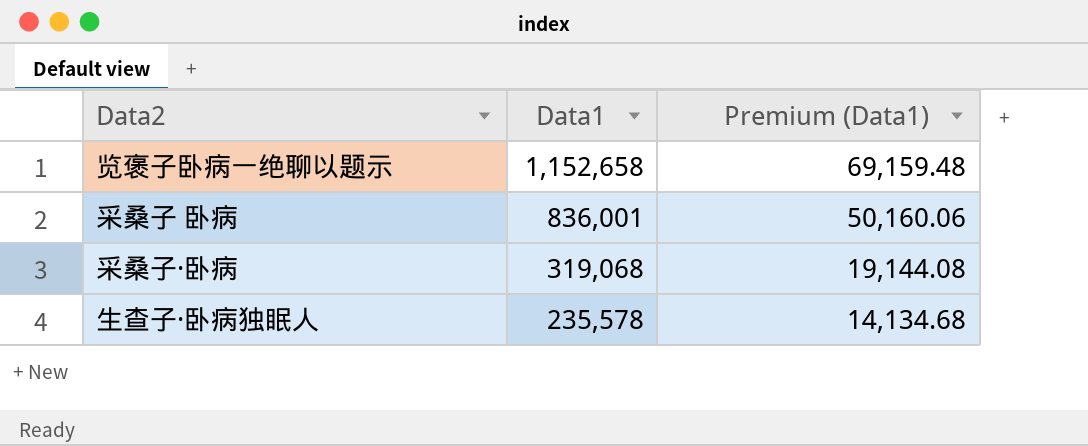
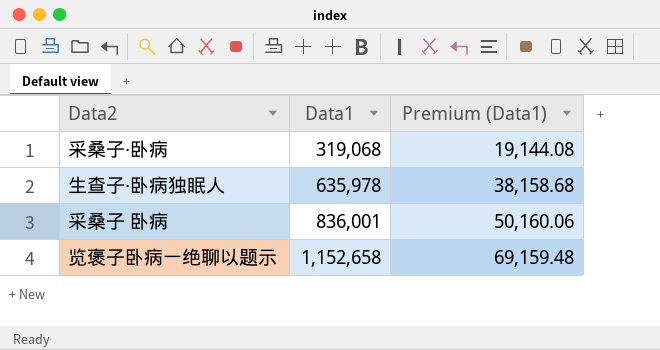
row order: Data1 descending -> Data1 ascending
生查子·卧病独眠人 | Data1: 235,578 -> 635,978
生查子·卧病独眠人 | Premium (Data1): 14,134.68 -> 38,158.68

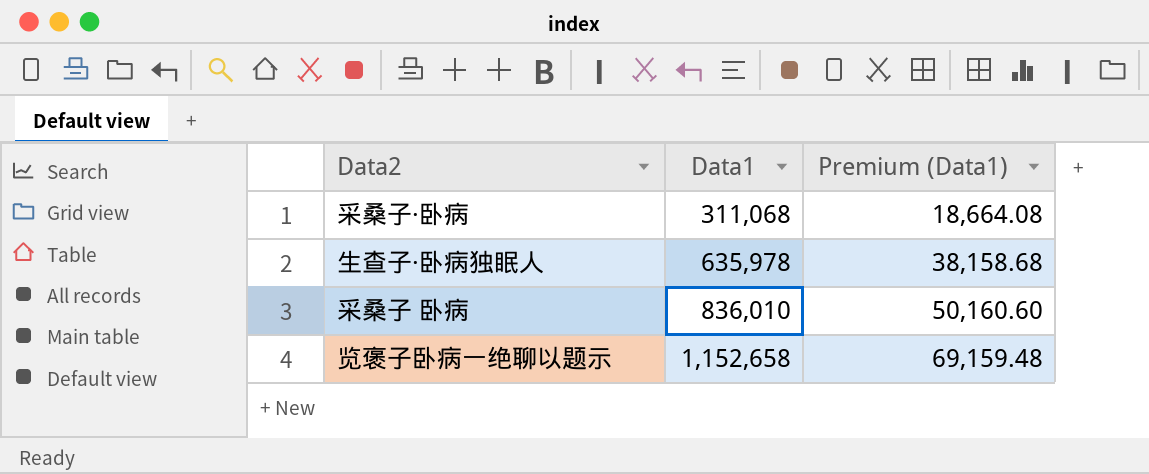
采桑子·卧病 | Data1: 319,068 -> 311,068
采桑子·卧病 | Premium (Data1): 19,144.08 -> 18,664.08
采桑子 卧病 | Data1: 836,001 -> 836,010
采桑子 卧病 | Premium (Data1): 50,160.06 -> 50,160.60

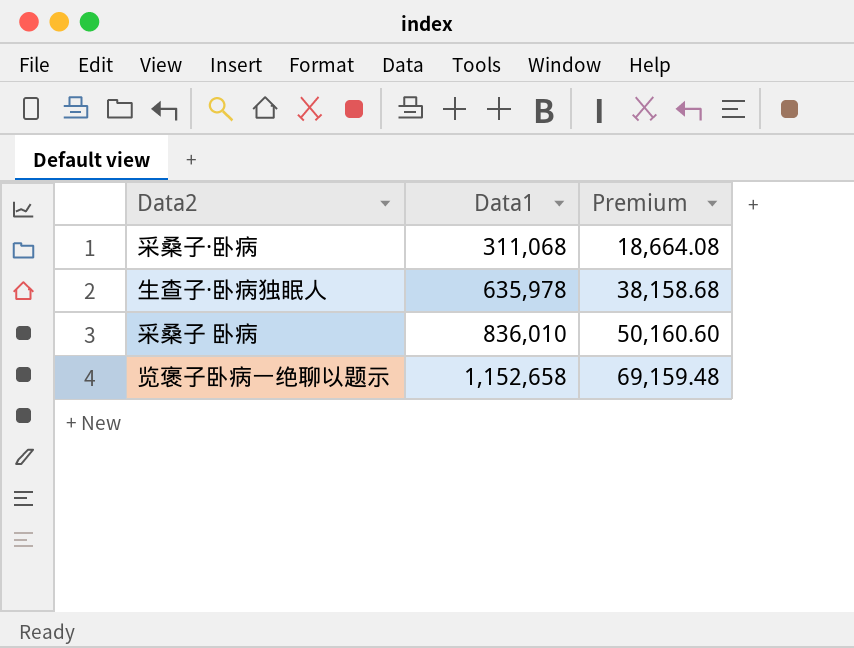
column name: Premium (Data1) -> Premium

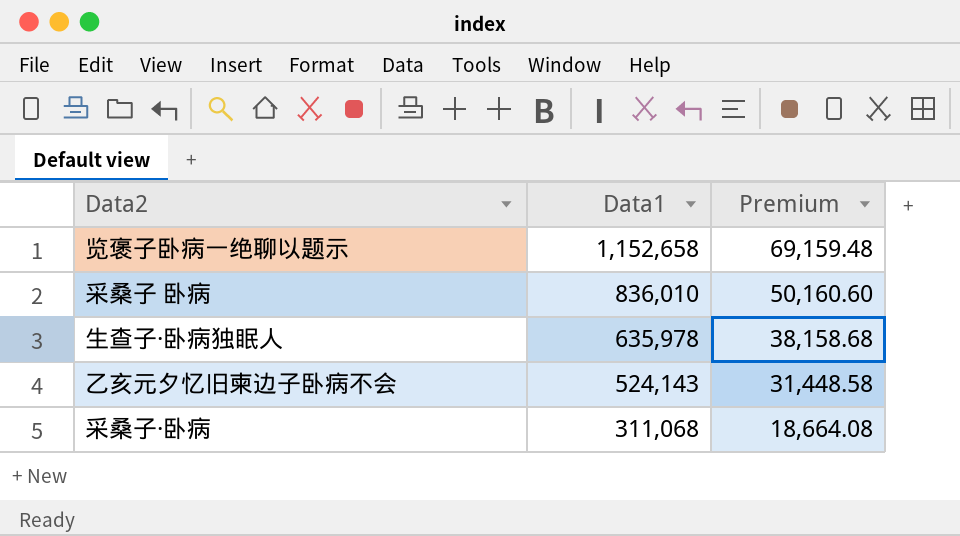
row order: Data1 ascending -> Data1 descending
row 乙亥元夕忆旧柬边子卧病不会: none -> 524,143 | 31,448.58

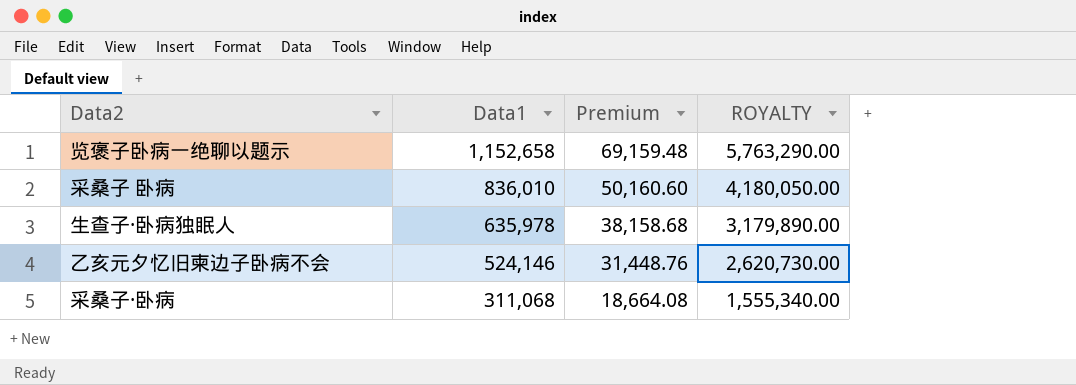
column ROYALTY | formula: none -> [Data1] * 5
乙亥元夕忆旧柬边子卧病不会 | Data1: 524,143 -> 524,146
乙亥元夕忆旧柬边子卧病不会 | Premium: 31,448.58 -> 31,448.76

